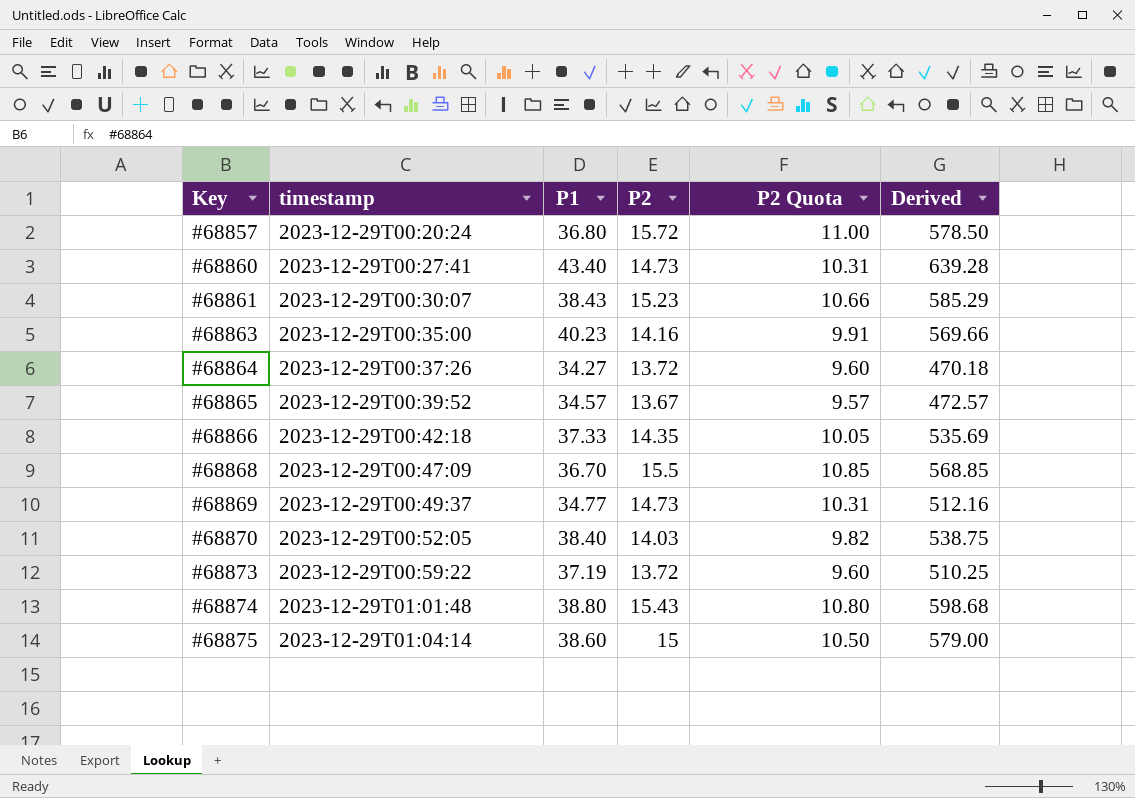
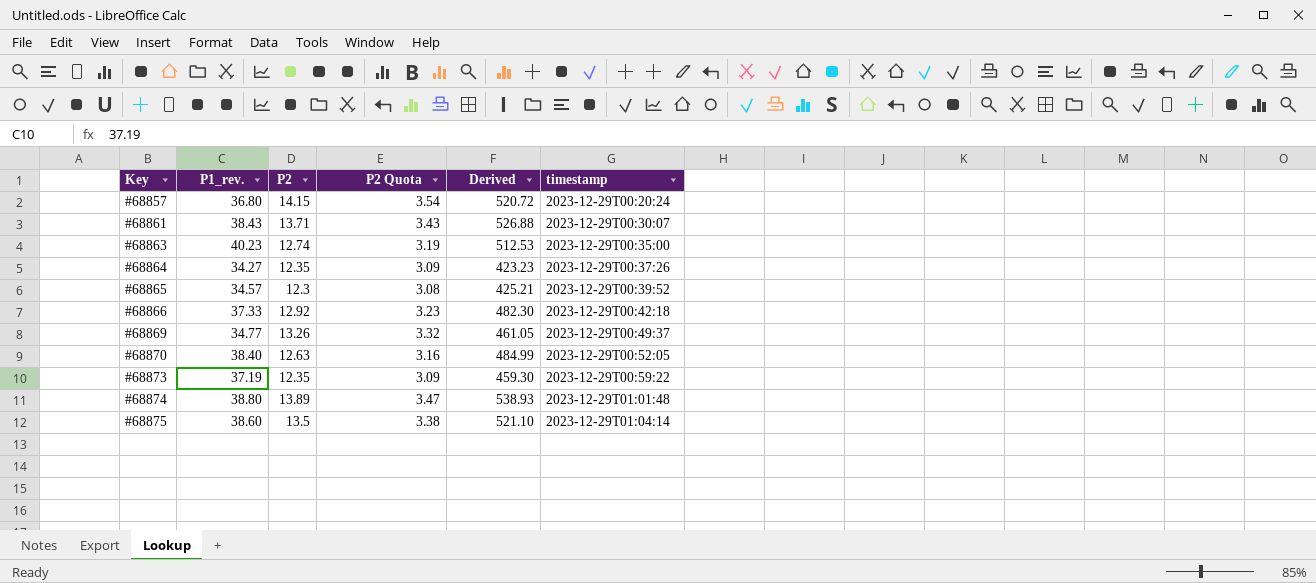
column name: P1 -> P1_rev.
column P2 Quota | formula: [P2] * 0.7 -> [P2] * 0.25
column timestamp | position: 2 -> 6
row #68860: 2023-12-29T00:27:41 | 43.40 | 14.73 | 10.31 | 639.28 -> none
row #68868: 2023-12-29T00:47:09 | 36.70 | 15.5 | 10.85 | 568.85 -> none
#68857 | P2: 15.72 -> 14.15
#68857 | Derived: 578.50 -> 520.72
#68861 | P2: 15.23 -> 13.71
#68861 | Derived: 585.29 -> 526.88
#68863 | P2: 14.16 -> 12.74
#68863 | Derived: 569.66 -> 512.53
#68864 | P2: 13.72 -> 12.35
#68864 | Derived: 470.18 -> 423.23
#68865 | P2: 13.67 -> 12.3
#68865 | Derived: 472.57 -> 425.21
#68866 | P2: 14.35 -> 12.92
#68866 | Derived: 535.69 -> 482.30
#68869 | P2: 14.73 -> 13.26
#68869 | Derived: 512.16 -> 461.05
#68870 | P2: 14.03 -> 12.63
#68870 | Derived: 538.75 -> 484.99
#68873 | P2: 13.72 -> 12.35
#68873 | Derived: 510.25 -> 459.30
#68874 | P2: 15.43 -> 13.89
#68874 | Derived: 598.68 -> 538.93
#68875 | P2: 15 -> 13.5
#68875 | Derived: 579.00 -> 521.10

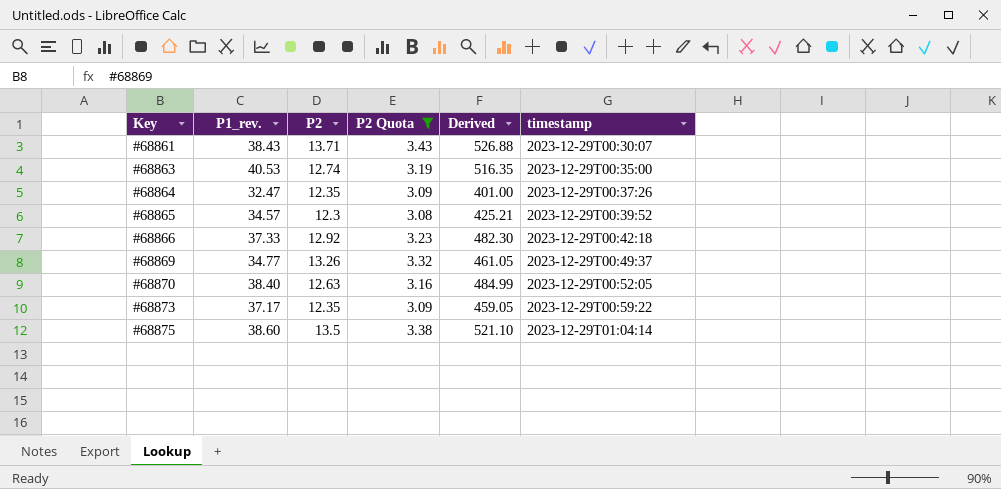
filter: none -> P2 Quota <= 3.43
#68863 | P1_rev.: 40.23 -> 40.53
#68863 | Derived: 512.53 -> 516.35
#68864 | P1_rev.: 34.27 -> 32.47
#68864 | Derived: 423.23 -> 401.00
#68873 | P1_rev.: 37.19 -> 37.17
#68873 | Derived: 459.30 -> 459.05

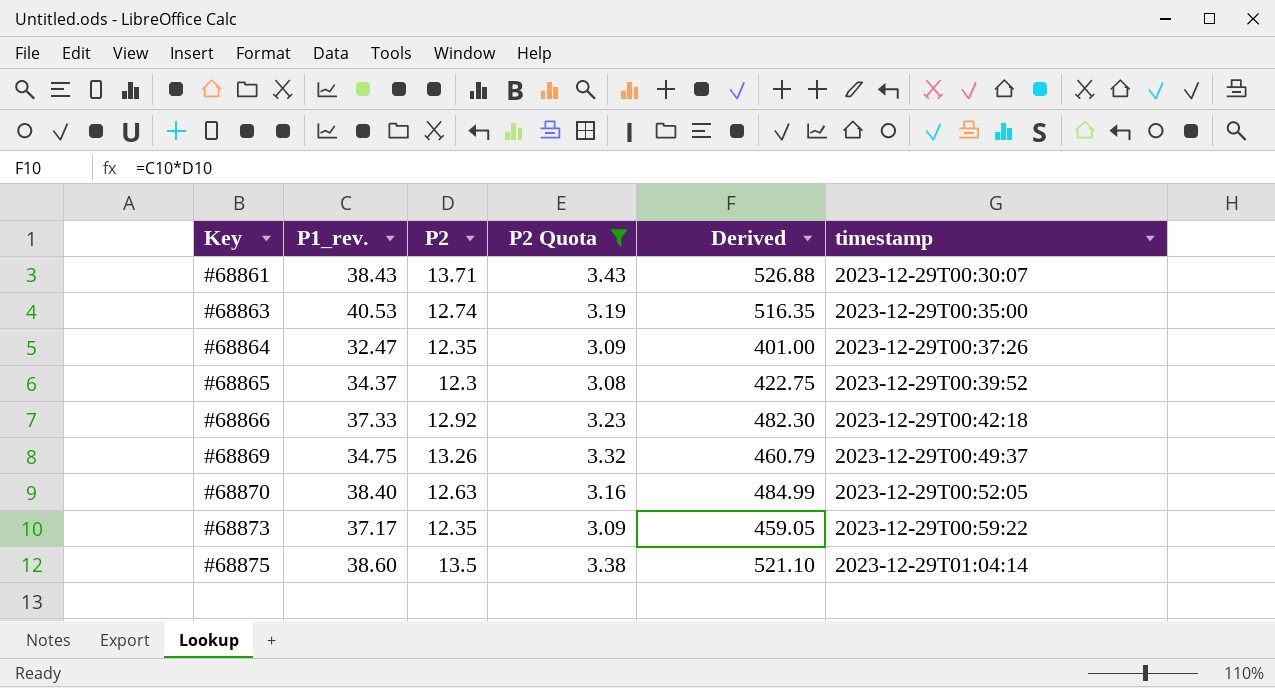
#68865 | P1_rev.: 34.57 -> 34.37
#68865 | Derived: 425.21 -> 422.75
#68869 | P1_rev.: 34.77 -> 34.75
#68869 | Derived: 461.05 -> 460.79

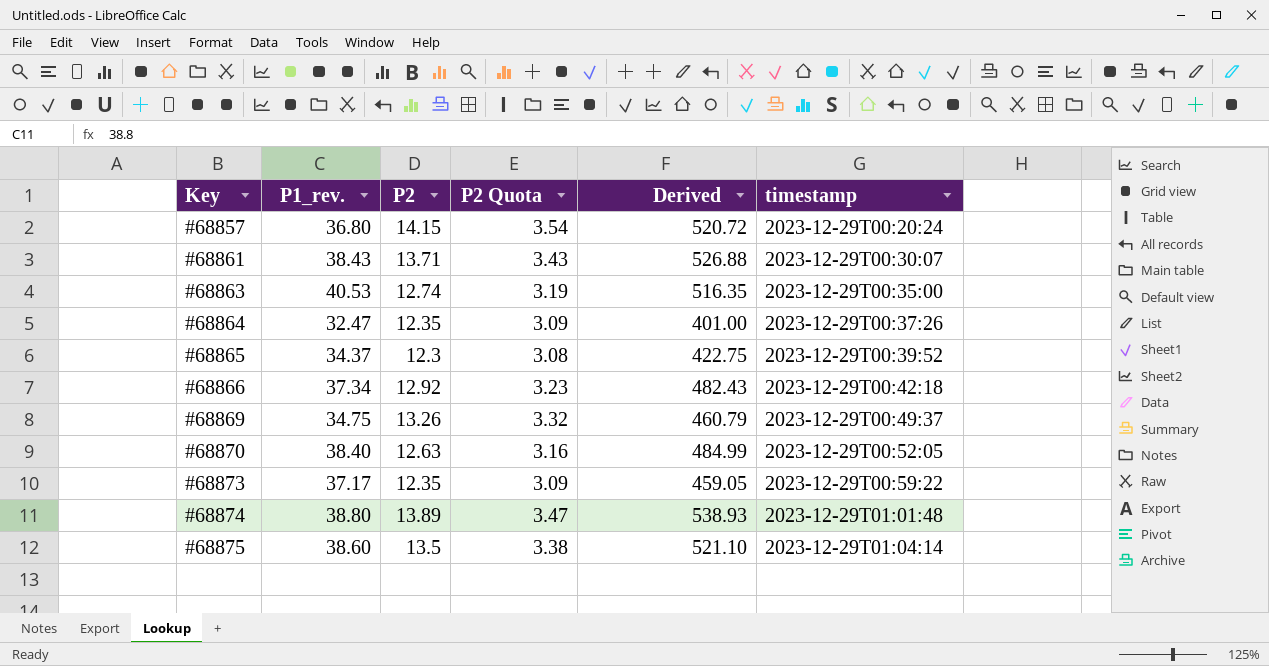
filter: P2 Quota <= 3.43 -> none
#68866 | P1_rev.: 37.33 -> 37.34
#68866 | Derived: 482.30 -> 482.43

